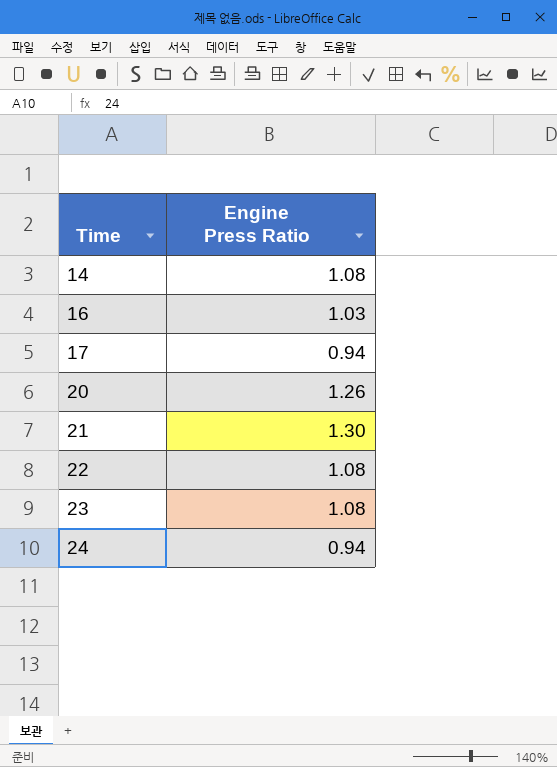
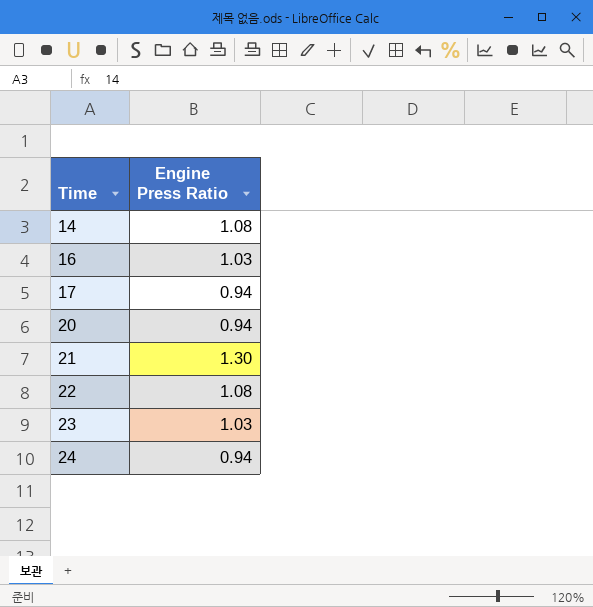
20 | Engine Press Ratio: 1.26 -> 0.94
23 | Engine Press Ratio: 1.08 -> 1.03

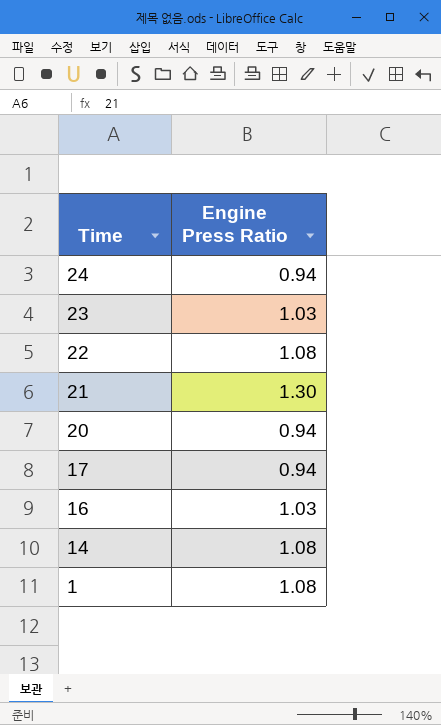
row order: Time ascending -> Time descending
row 1: none -> 1.08

